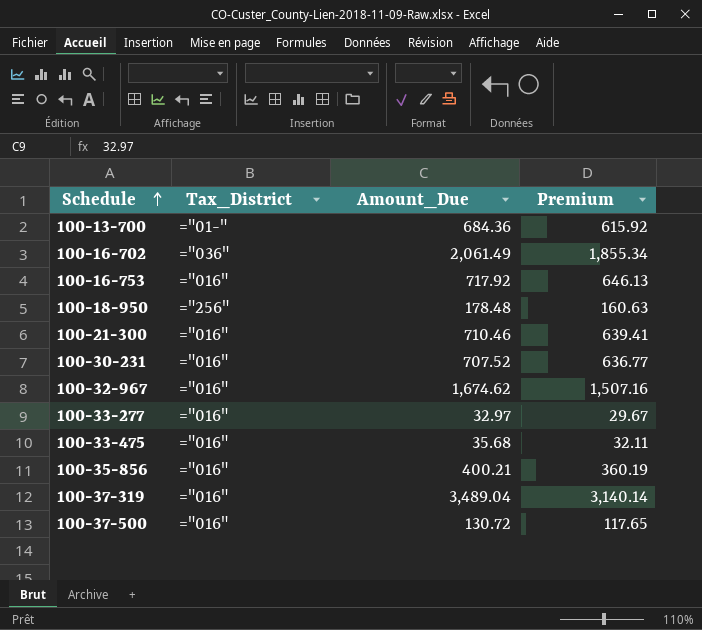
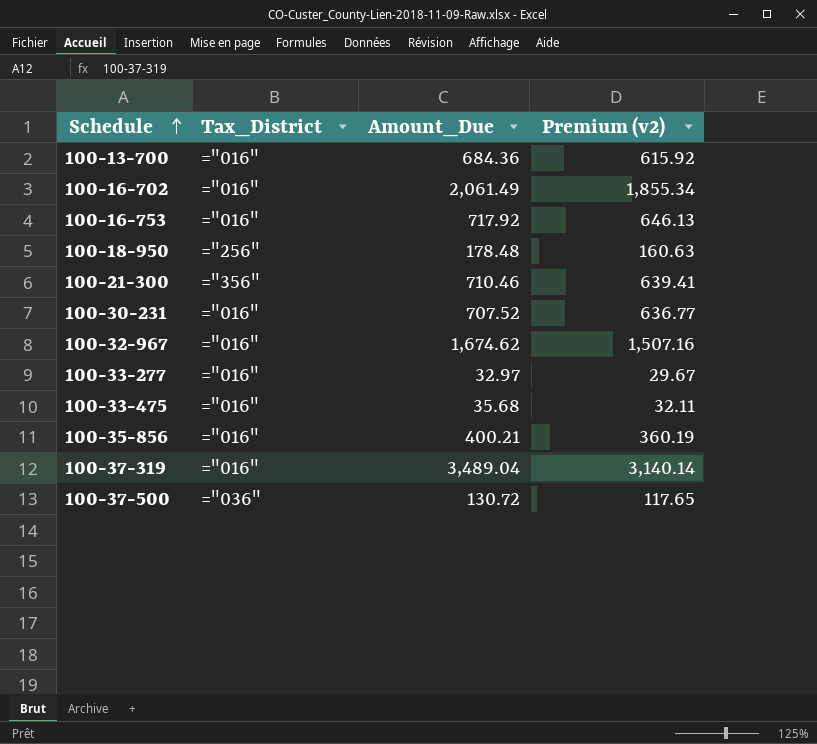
column name: Premium -> Premium (v2)
100-13-700 | Tax_District: ="01-" -> ="016"
100-16-702 | Tax_District: ="036" -> ="016"
100-21-300 | Tax_District: ="016" -> ="356"
100-37-500 | Tax_District: ="016" -> ="036"

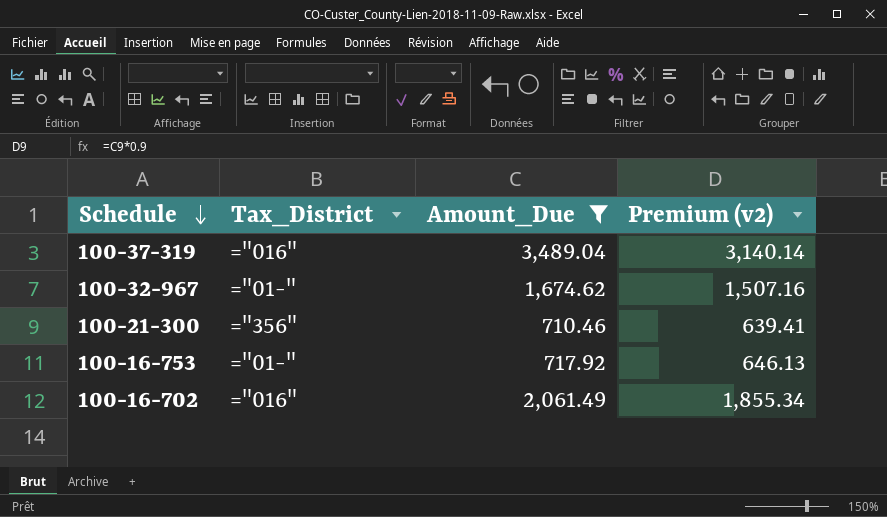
filter: none -> Amount_Due >= 710.46
row order: Schedule ascending -> Schedule descending
100-32-967 | Tax_District: ="016" -> ="01-"
100-16-753 | Tax_District: ="016" -> ="01-"

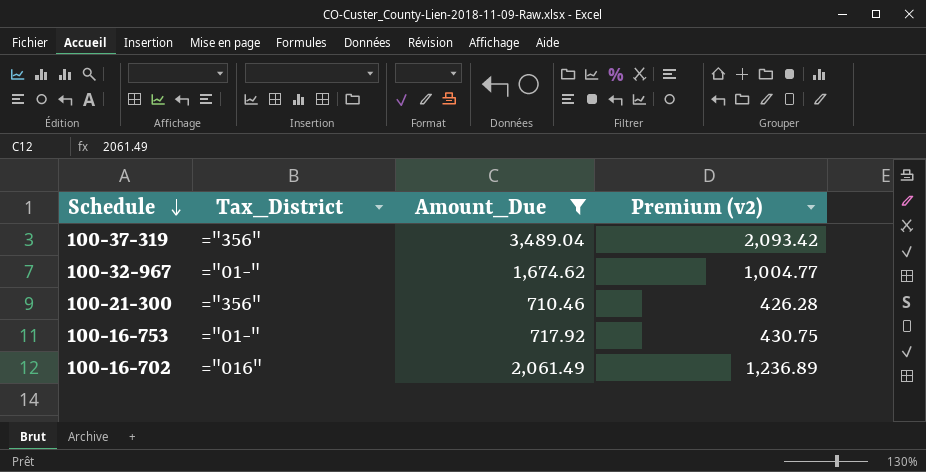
column Premium (v2) | formula: [Amount_Due] * 0.9 -> [Amount_Due] * 0.6
100-37-319 | Tax_District: ="016" -> ="356"

